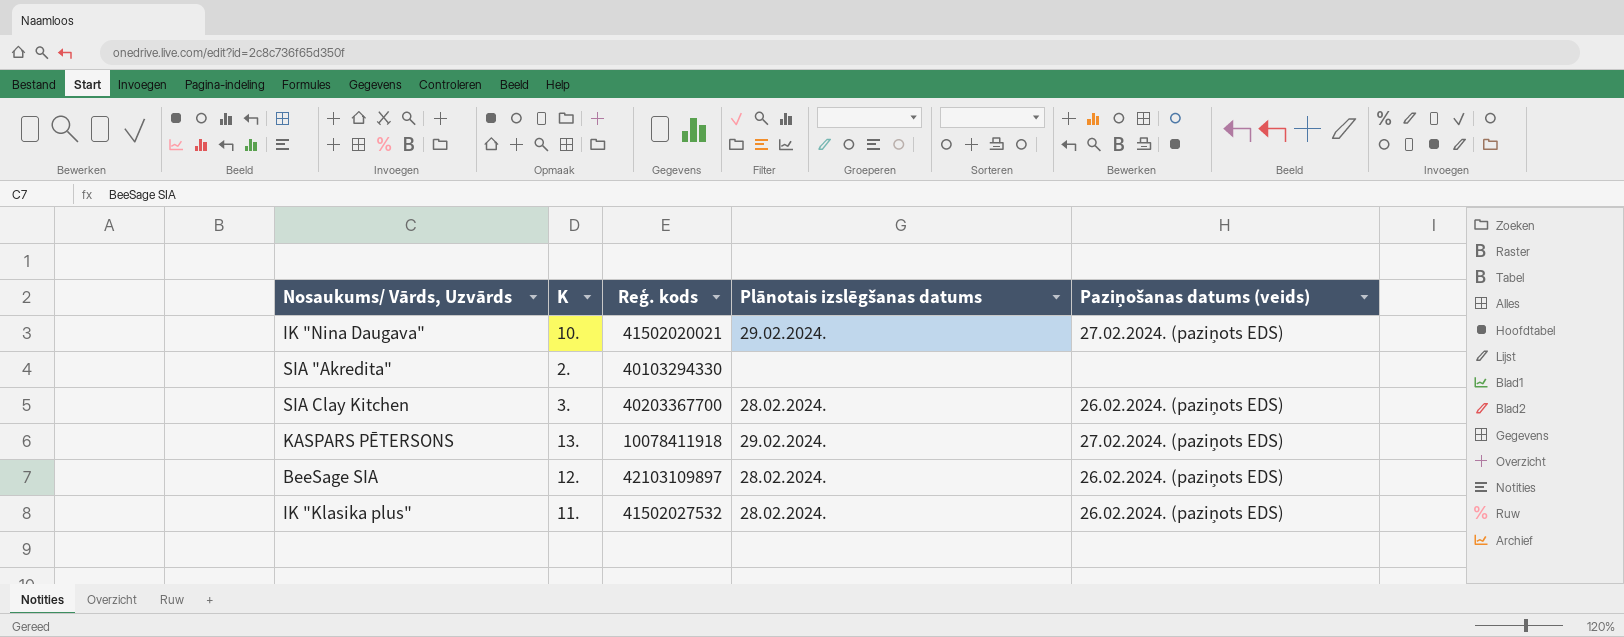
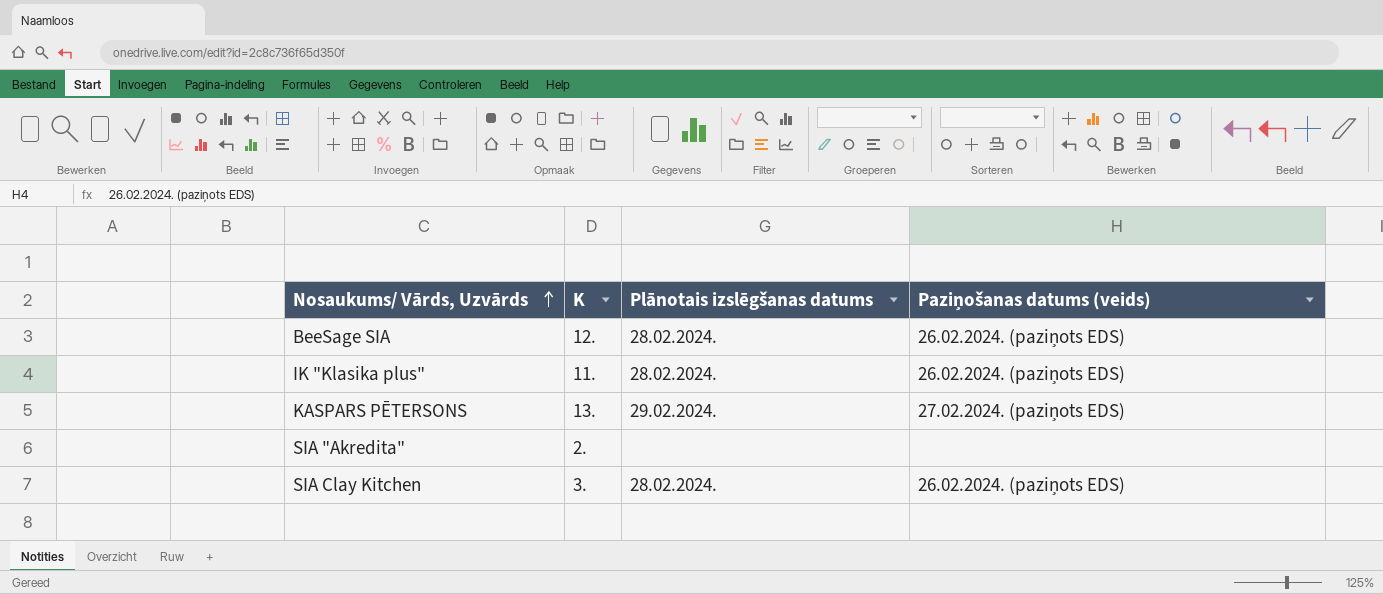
row order: none -> Nosaukums/ Vārds, Uzvārds ascending
column Reģ. kods | position: 3 -> none
row IK "Nina Daugava": 10. | 41502020021 | 29.02.2024. | 27.02.2024. (paziņots EDS) -> none

